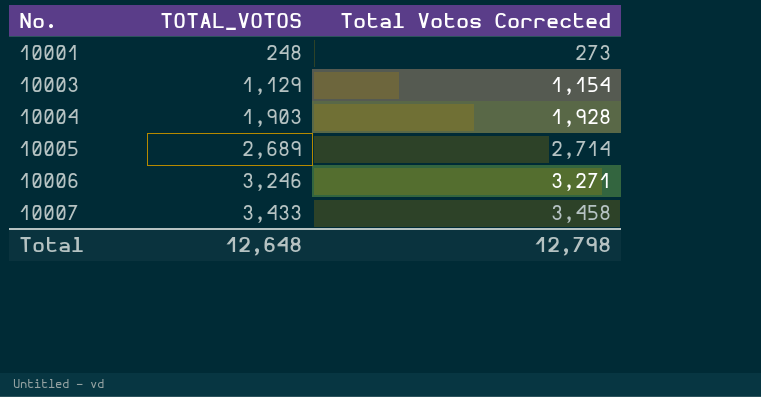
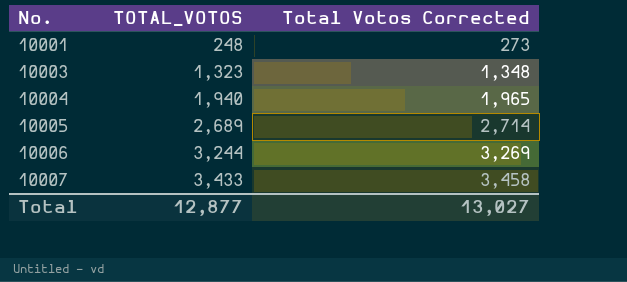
10003 | TOTAL_VOTOS: 1,129 -> 1,323
10003 | Total Votos Corrected: 1,154 -> 1,348
10004 | TOTAL_VOTOS: 1,903 -> 1,940
10004 | Total Votos Corrected: 1,928 -> 1,965
10006 | TOTAL_VOTOS: 3,246 -> 3,244
10006 | Total Votos Corrected: 3,271 -> 3,269
Total | TOTAL_VOTOS: 12,648 -> 12,877
Total | Total Votos Corrected: 12,798 -> 13,027

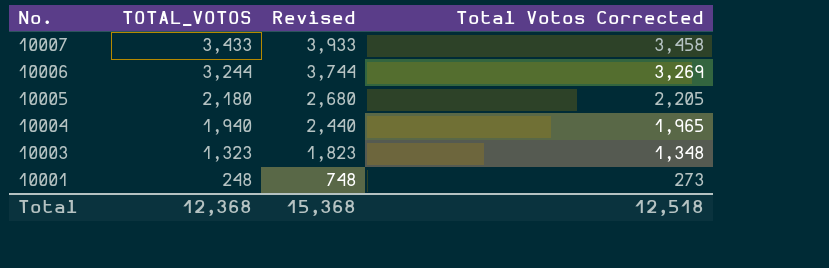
row order: No. ascending -> No. descending
column Revised | formula: none -> [TOTAL_VOTOS] + 500
10005 | TOTAL_VOTOS: 2,689 -> 2,180
10005 | Total Votos Corrected: 2,714 -> 2,205
Total | TOTAL_VOTOS: 12,877 -> 12,368
Total | Total Votos Corrected: 13,027 -> 12,518

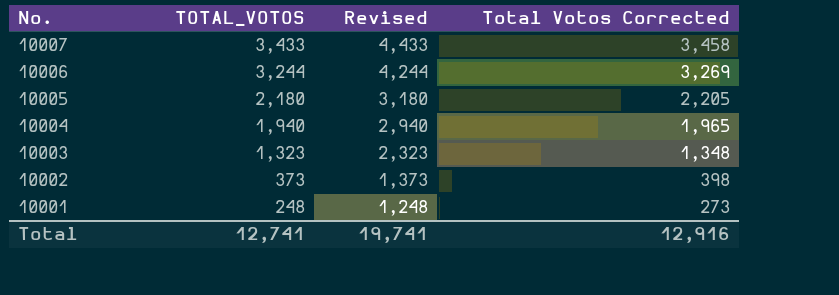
column Revised | formula: [TOTAL_VOTOS] + 500 -> [TOTAL_VOTOS] + 1000
row 10002: none -> 373 | 1,373 | 398
Total | TOTAL_VOTOS: 12,368 -> 12,741
Total | Revised: 15,368 -> 19,741
Total | Total Votos Corrected: 12,518 -> 12,916

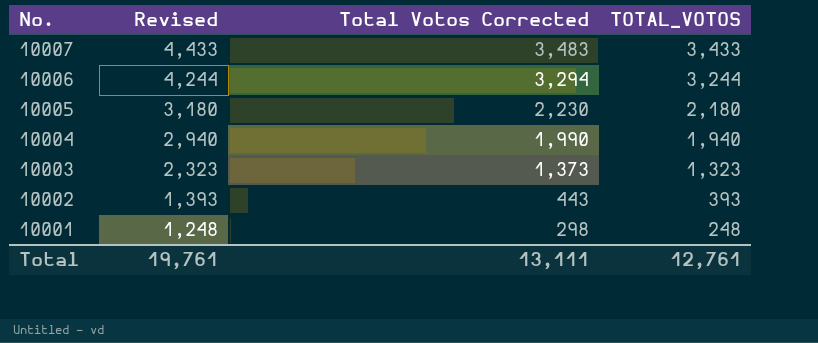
column Total Votos Corrected | formula: [TOTAL_VOTOS] + 25 -> [TOTAL_VOTOS] + 50
column TOTAL_VOTOS | position: 2 -> 4
10002 | Revised: 1,373 -> 1,393
10002 | TOTAL_VOTOS: 373 -> 393
Total | Revised: 19,741 -> 19,761
Total | Total Votos Corrected: 12,916 -> 13,111
Total | TOTAL_VOTOS: 12,741 -> 12,761

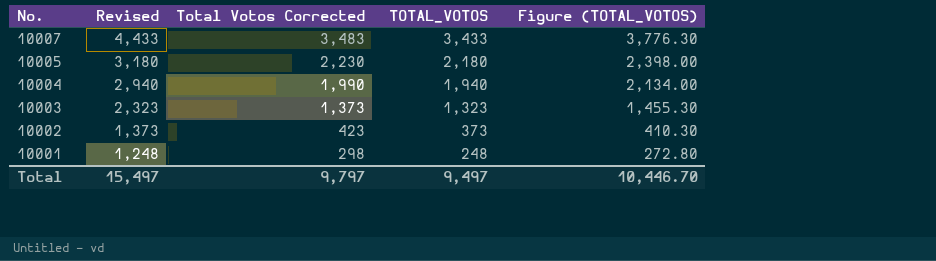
column Figure (TOTAL_VOTOS) | formula: none -> [TOTAL_VOTOS] * 1.1
row 10006: 4,244 | 3,294 | 3,244 -> none
10002 | Revised: 1,393 -> 1,373
10002 | Total Votos Corrected: 443 -> 423
10002 | TOTAL_VOTOS: 393 -> 373
Total | Revised: 19,761 -> 15,497
Total | Total Votos Corrected: 13,111 -> 9,797
Total | TOTAL_VOTOS: 12,761 -> 9,497

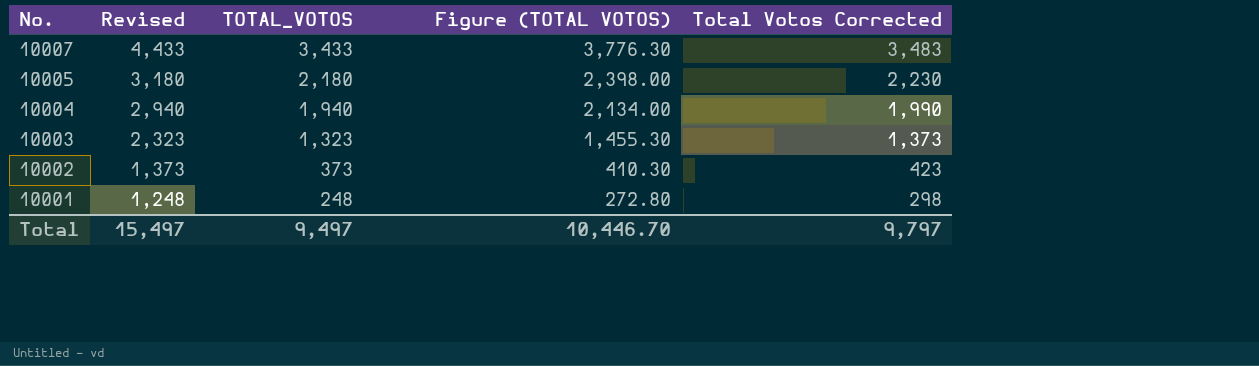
column name: Figure (TOTAL_VOTOS) -> Figure (TOTAL VOTOS)
column Total Votos Corrected | position: 3 -> 5

